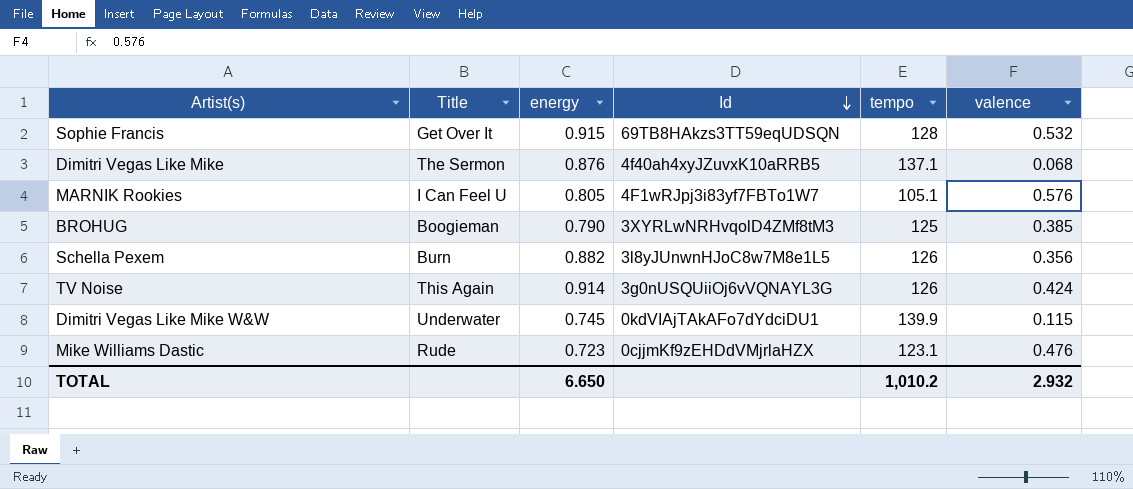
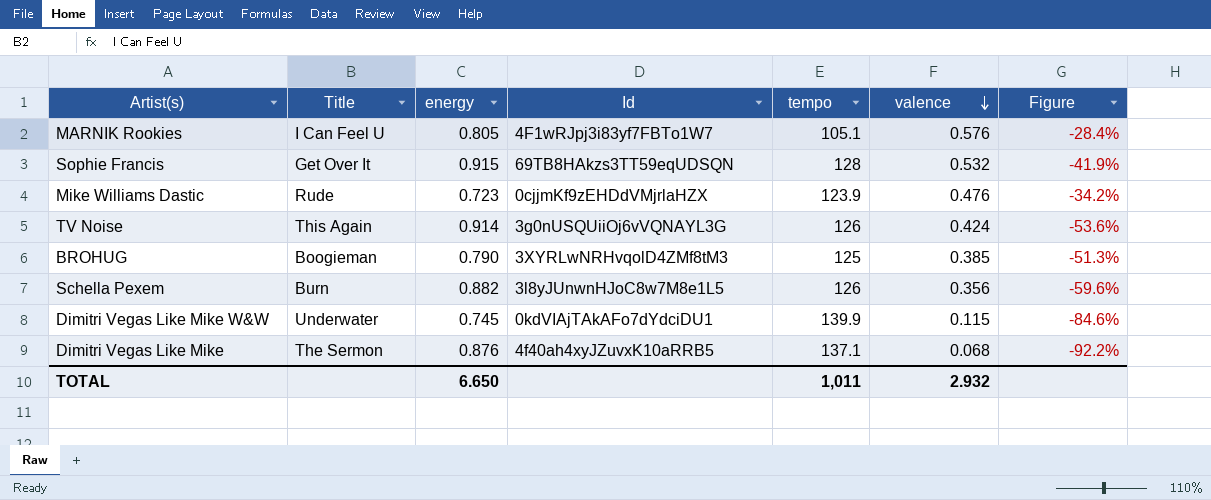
row order: Id descending -> valence descending
column Figure | formula: none -> ([valence] - [energy]) / [energy]
Mike Williams Dastic | tempo: 123.1 -> 123.9
TOTAL | tempo: 1,010.2 -> 1,011

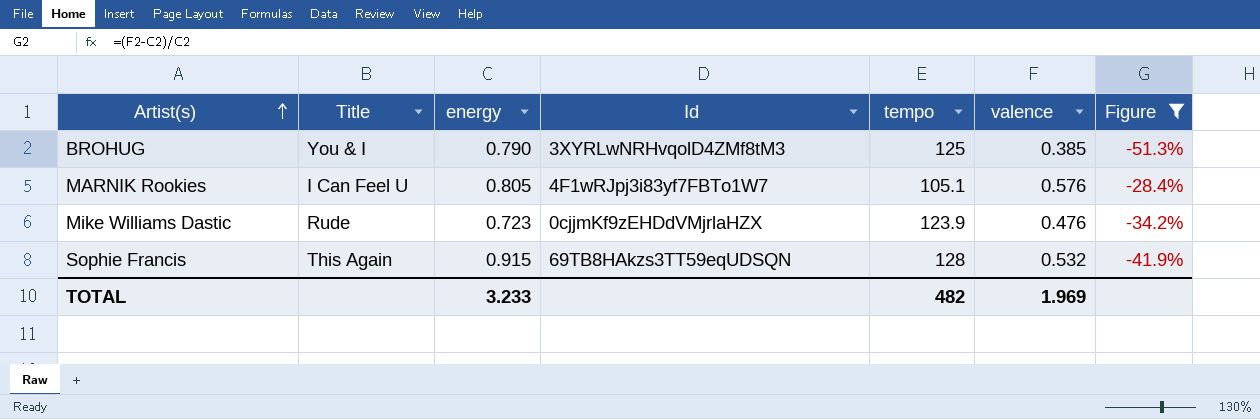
filter: none -> Figure >= -51.3%
row order: valence descending -> Artist(s) ascending
BROHUG | Title: Boogieman -> You & I
Sophie Francis | Title: Get Over It -> This Again
TOTAL | energy: 6.650 -> 3.233
TOTAL | tempo: 1,011 -> 482
TOTAL | valence: 2.932 -> 1.969

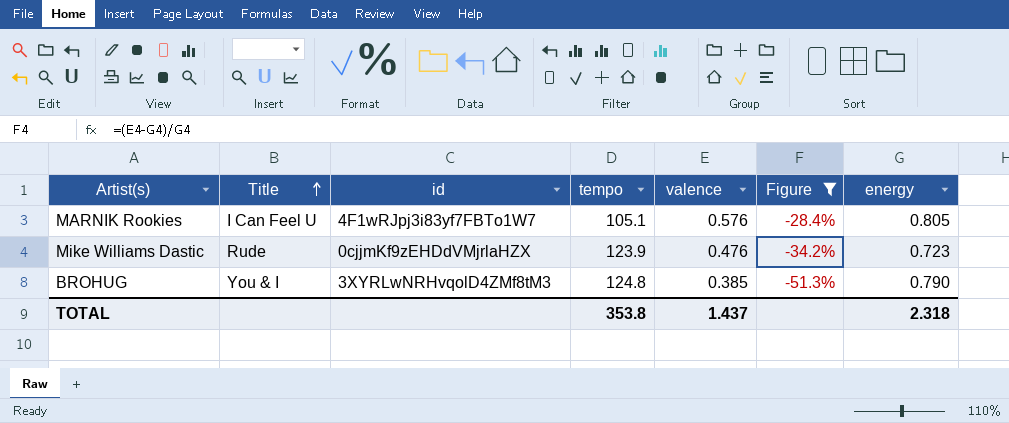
row order: Artist(s) ascending -> Title ascending
column name: Id -> id
column energy | position: 3 -> 7
row Sophie Francis: This Again | 0.915 | 69TB8HAkzs3TT59eqUDSQN | 128 | 0.532 | -41.9% -> none
BROHUG | tempo: 125 -> 124.8
TOTAL | tempo: 482 -> 353.8
TOTAL | valence: 1.969 -> 1.437
TOTAL | energy: 3.233 -> 2.318

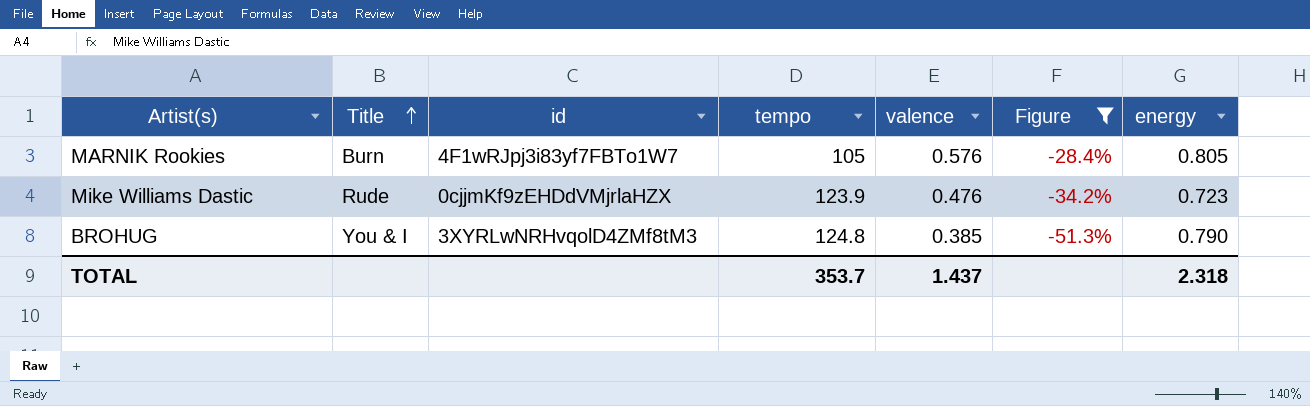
MARNIK Rookies | Title: I Can Feel U -> Burn
MARNIK Rookies | tempo: 105.1 -> 105
TOTAL | tempo: 353.8 -> 353.7

